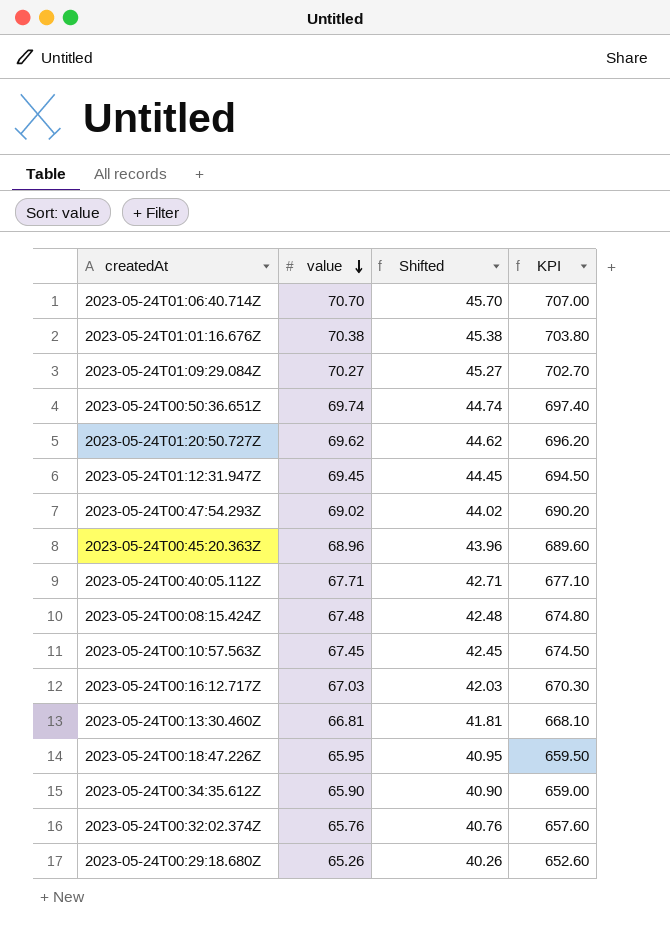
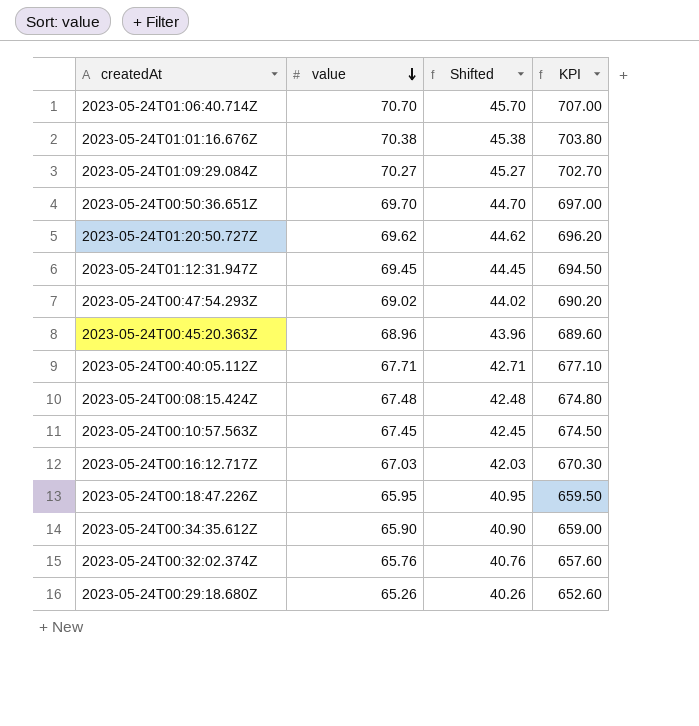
row 2023-05-24T00:13:30.460Z: 66.81 | 41.81 | 668.10 -> none
2023-05-24T00:50:36.651Z | value: 69.74 -> 69.70
2023-05-24T00:50:36.651Z | Shifted: 44.74 -> 44.70
2023-05-24T00:50:36.651Z | KPI: 697.40 -> 697.00

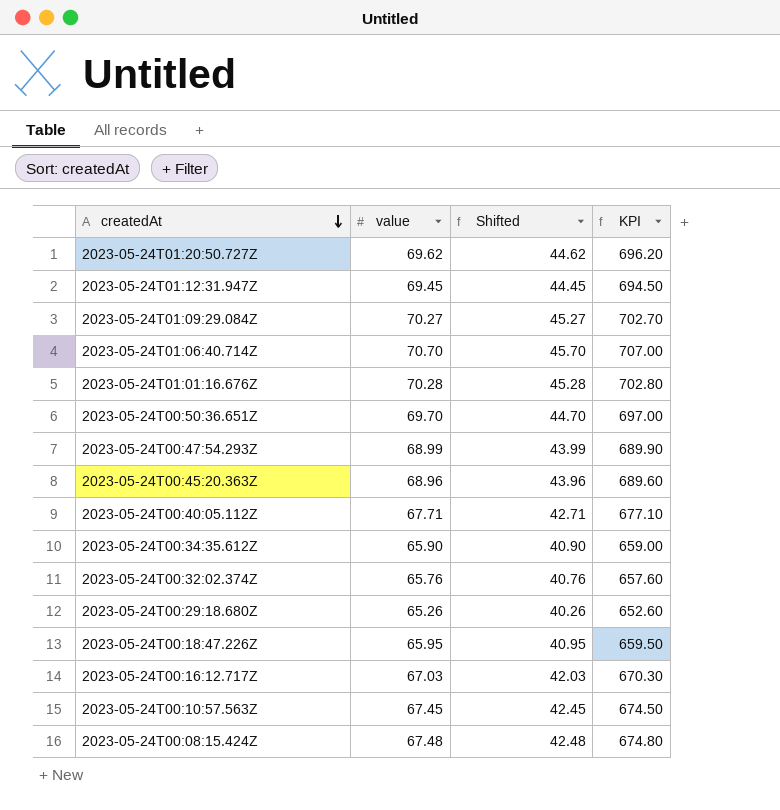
row order: value descending -> createdAt descending
2023-05-24T01:01:16.676Z | value: 70.38 -> 70.28
2023-05-24T01:01:16.676Z | Shifted: 45.38 -> 45.28
2023-05-24T01:01:16.676Z | KPI: 703.80 -> 702.80
2023-05-24T00:47:54.293Z | value: 69.02 -> 68.99
2023-05-24T00:47:54.293Z | Shifted: 44.02 -> 43.99
2023-05-24T00:47:54.293Z | KPI: 690.20 -> 689.90

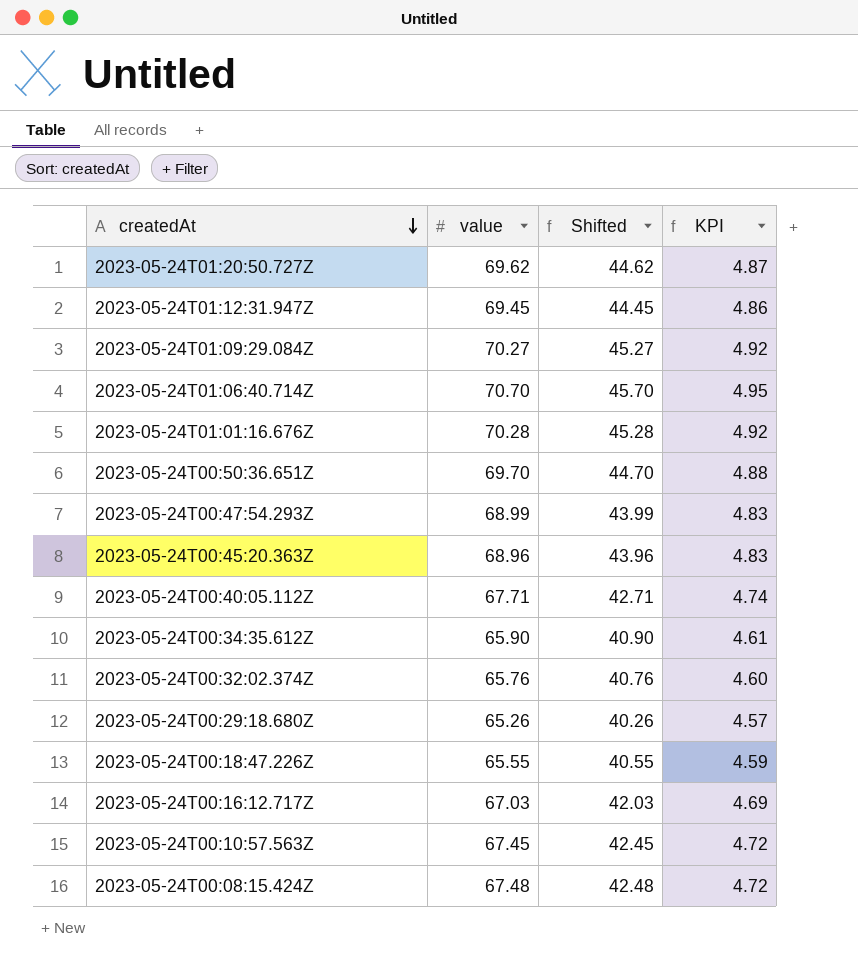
column KPI | formula: [value] * 10 -> [value] * 0.07
2023-05-24T00:18:47.226Z | value: 65.95 -> 65.55
2023-05-24T00:18:47.226Z | Shifted: 40.95 -> 40.55

